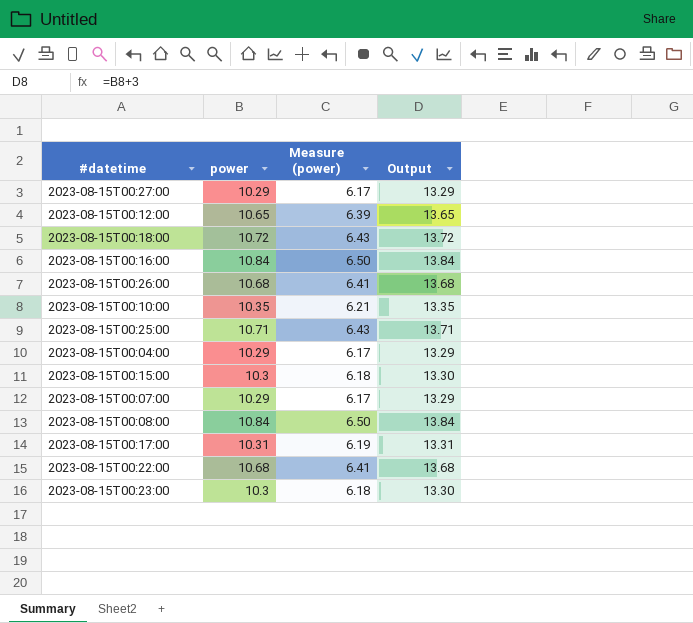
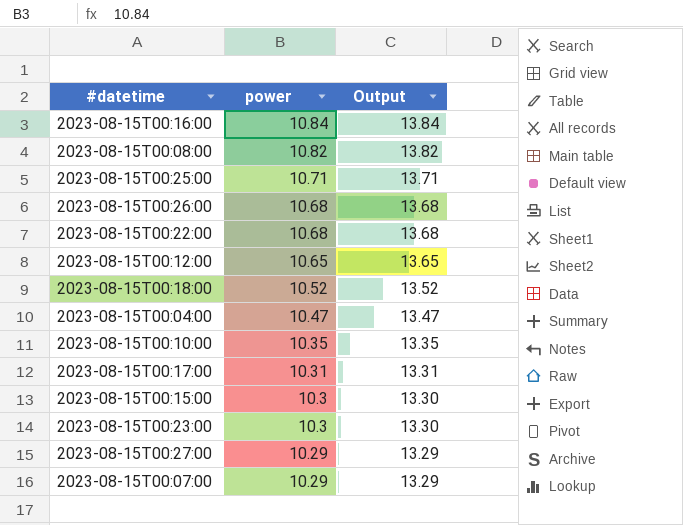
row order: none -> power descending
column Measure (power) | formula: [power] * 0.6 -> none
2023-08-15T00:08:00 | power: 10.84 -> 10.82
2023-08-15T00:08:00 | Output: 13.84 -> 13.82
2023-08-15T00:18:00 | power: 10.72 -> 10.52
2023-08-15T00:18:00 | Output: 13.72 -> 13.52
2023-08-15T00:04:00 | power: 10.29 -> 10.47
2023-08-15T00:04:00 | Output: 13.29 -> 13.47

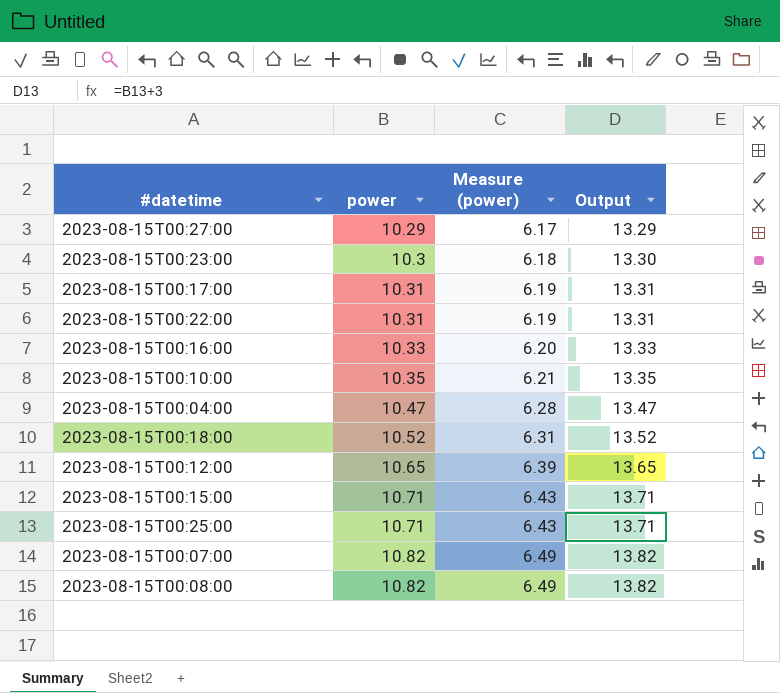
row order: power descending -> power ascending
column Measure (power) | formula: none -> [power] * 0.6
row 2023-08-15T00:26:00: 10.68 | 13.68 -> none
2023-08-15T00:22:00 | power: 10.68 -> 10.31
2023-08-15T00:22:00 | Output: 13.68 -> 13.31
2023-08-15T00:16:00 | power: 10.84 -> 10.33
2023-08-15T00:16:00 | Output: 13.84 -> 13.33
2023-08-15T00:15:00 | power: 10.3 -> 10.71
2023-08-15T00:15:00 | Output: 13.30 -> 13.71
2023-08-15T00:07:00 | power: 10.29 -> 10.82
2023-08-15T00:07:00 | Output: 13.29 -> 13.82

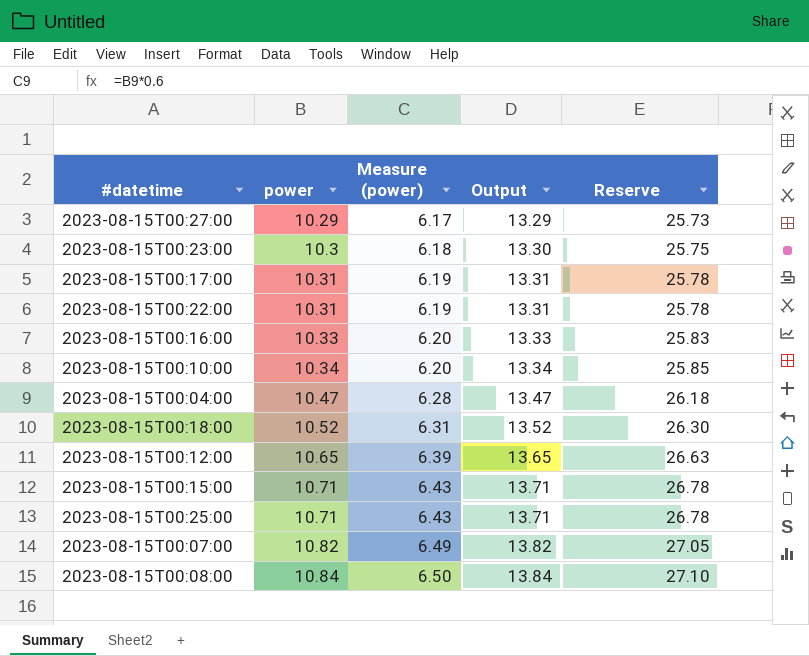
column Reserve | formula: none -> [power] * 2.5
2023-08-15T00:10:00 | power: 10.35 -> 10.34
2023-08-15T00:10:00 | Measure (power): 6.21 -> 6.20
2023-08-15T00:10:00 | Output: 13.35 -> 13.34
2023-08-15T00:08:00 | power: 10.82 -> 10.84
2023-08-15T00:08:00 | Measure (power): 6.49 -> 6.50
2023-08-15T00:08:00 | Output: 13.82 -> 13.84

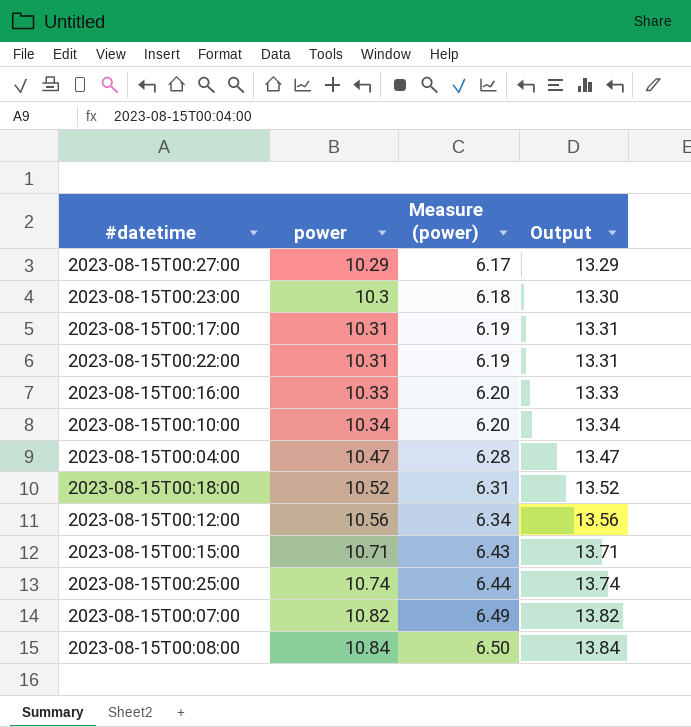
column Reserve | formula: [power] * 2.5 -> none
2023-08-15T00:12:00 | power: 10.65 -> 10.56
2023-08-15T00:12:00 | Measure (power): 6.39 -> 6.34
2023-08-15T00:12:00 | Output: 13.65 -> 13.56
2023-08-15T00:25:00 | power: 10.71 -> 10.74
2023-08-15T00:25:00 | Measure (power): 6.43 -> 6.44
2023-08-15T00:25:00 | Output: 13.71 -> 13.74

